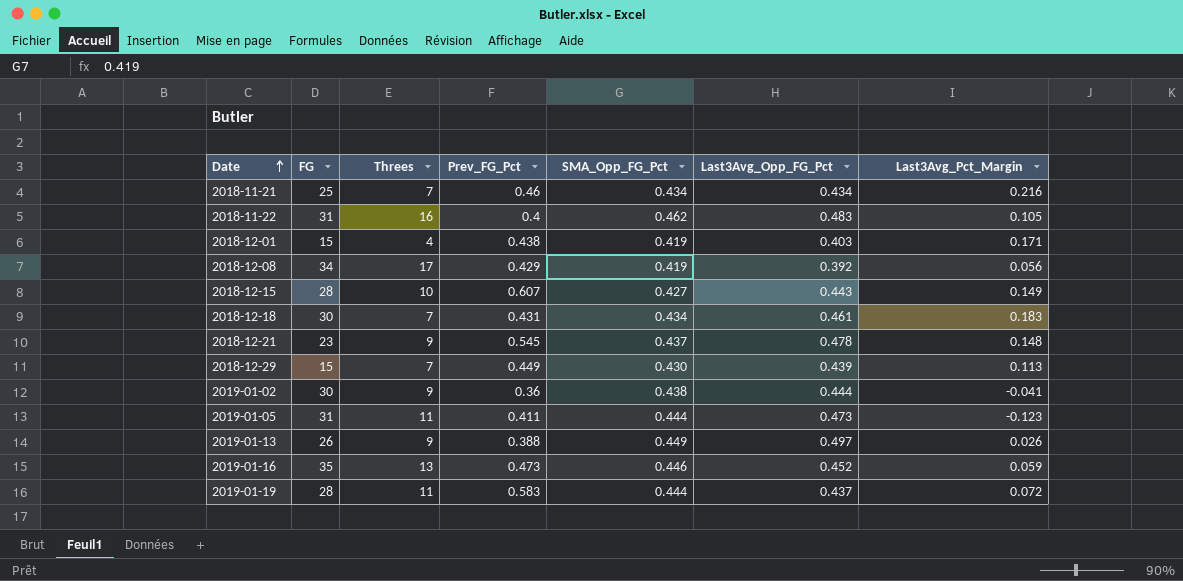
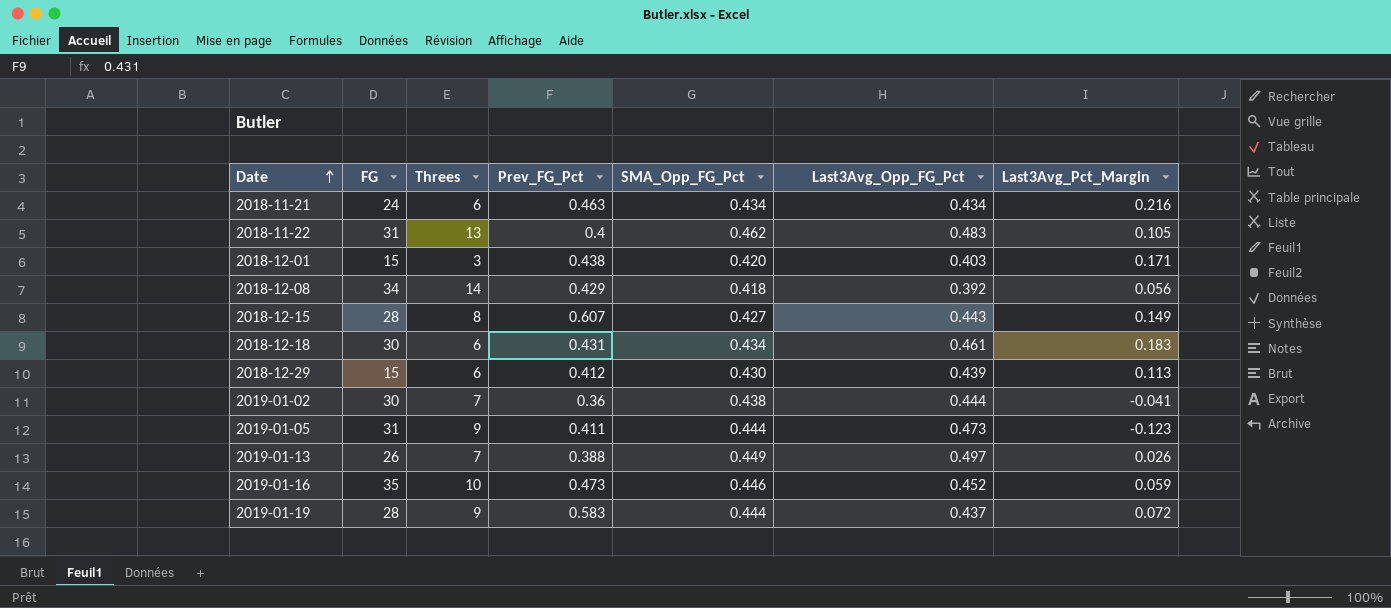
row 2018-12-21: 23 | 9 | 0.545 | 0.437 | 0.478 | 0.148 -> none
2018-11-21 | FG: 25 -> 24
2018-11-21 | Threes: 7 -> 6
2018-11-21 | Prev_FG_Pct: 0.46 -> 0.463
2018-11-22 | Threes: 16 -> 13
2018-12-01 | Threes: 4 -> 3
2018-12-01 | SMA_Opp_FG_Pct: 0.419 -> 0.420
2018-12-08 | Threes: 17 -> 14
2018-12-08 | SMA_Opp_FG_Pct: 0.419 -> 0.418
2018-12-15 | Threes: 10 -> 8
2018-12-18 | Threes: 7 -> 6
2018-12-29 | Threes: 7 -> 6
2018-12-29 | Prev_FG_Pct: 0.449 -> 0.412
2019-01-02 | Threes: 9 -> 7
2019-01-05 | Threes: 11 -> 9
2019-01-13 | Threes: 9 -> 7
2019-01-16 | Threes: 13 -> 10
2019-01-19 | Threes: 11 -> 9

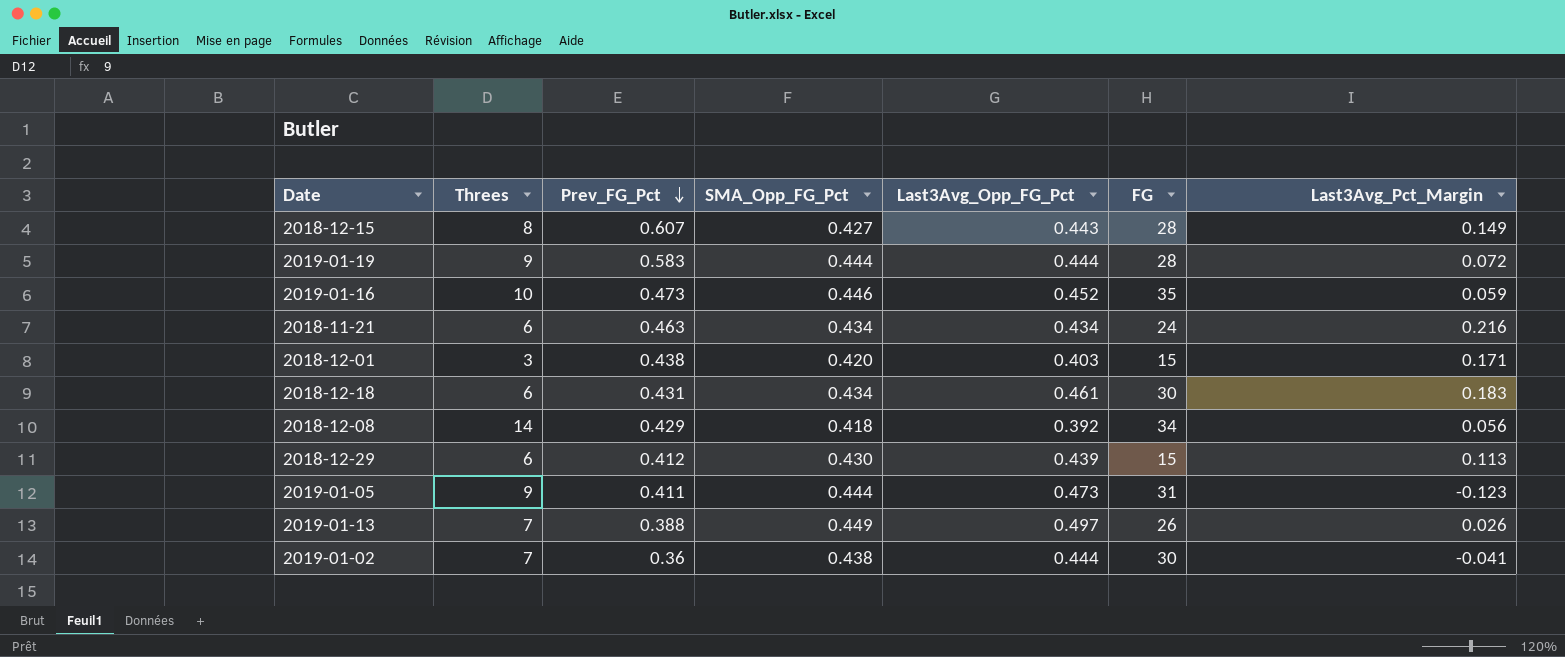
row order: Date ascending -> Prev_FG_Pct descending
column FG | position: 2 -> 6
row 2018-11-22: 31 | 13 | 0.4 | 0.462 | 0.483 | 0.105 -> none
2019-01-19 | Last3Avg_Opp_FG_Pct: 0.437 -> 0.444

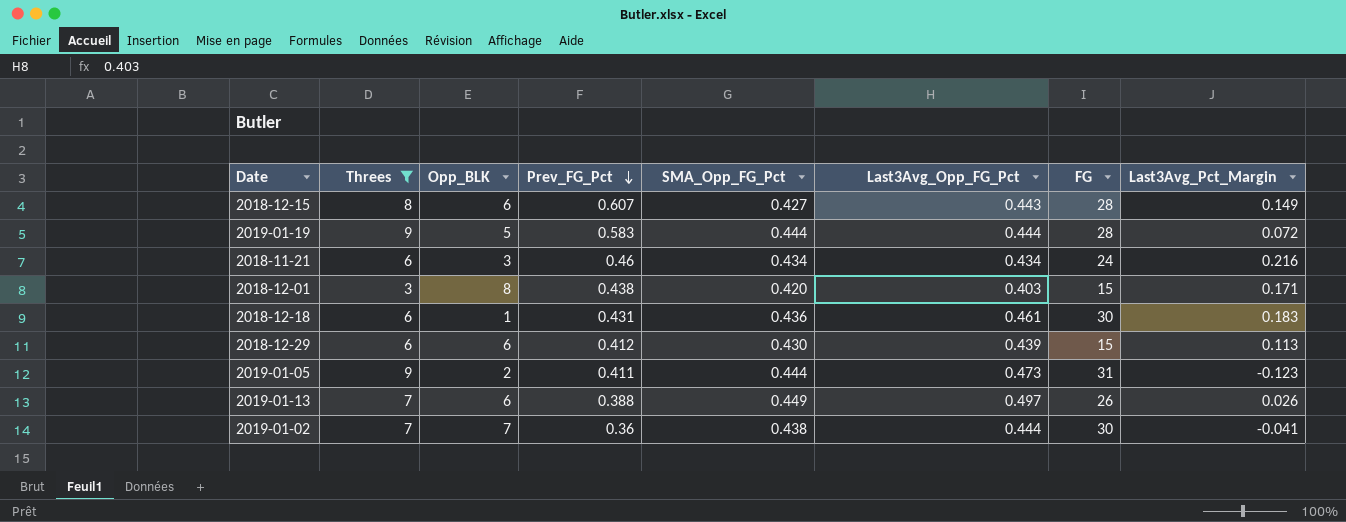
filter: none -> Threes <= 9
column Opp_BLK | position: none -> 3
2018-11-21 | Prev_FG_Pct: 0.463 -> 0.46
2018-12-18 | SMA_Opp_FG_Pct: 0.434 -> 0.436

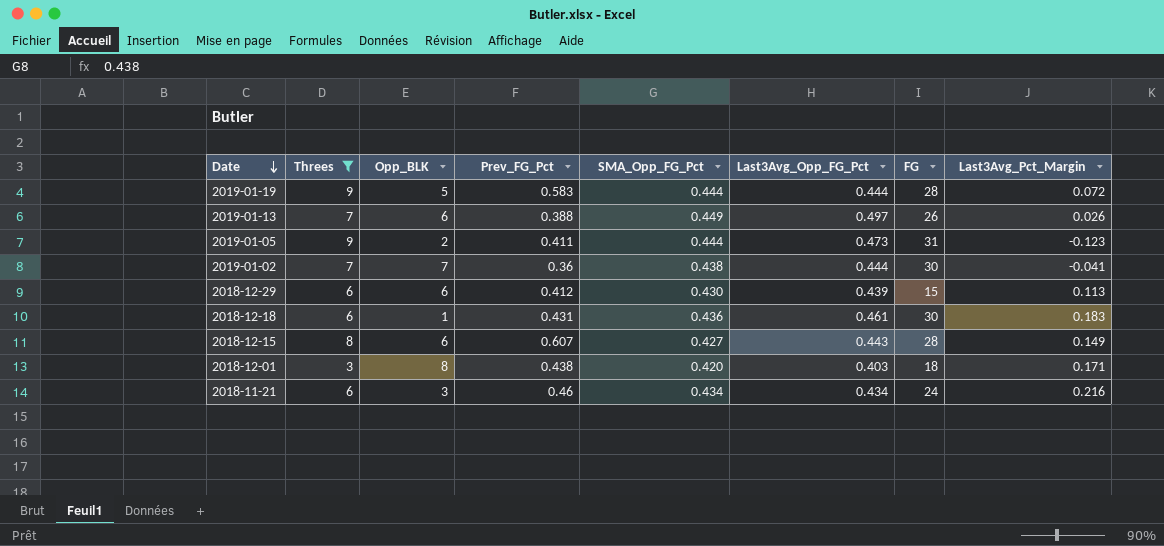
row order: Prev_FG_Pct descending -> Date descending
2018-12-01 | FG: 15 -> 18

